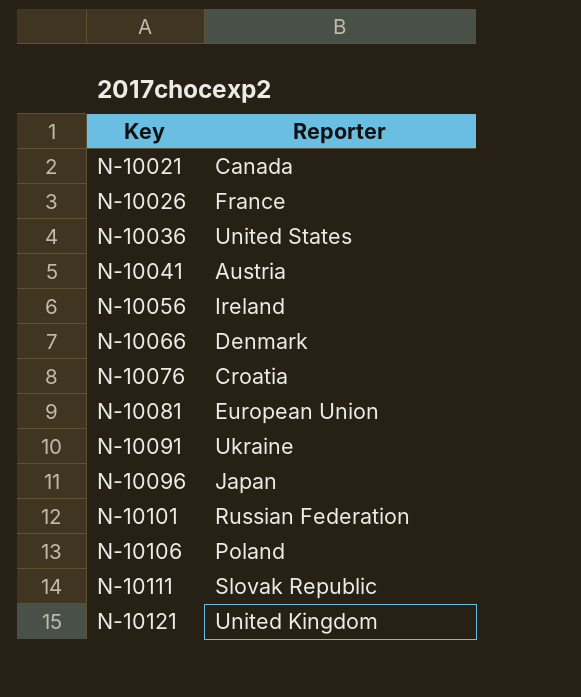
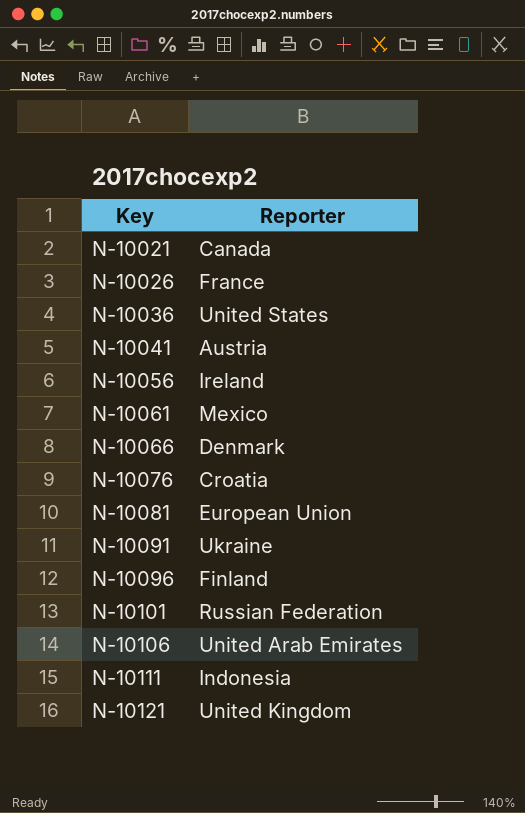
row N-10061: none -> Mexico
N-10096 | Reporter: Japan -> Finland
N-10106 | Reporter: Poland -> United Arab Emirates
N-10111 | Reporter: Slovak Republic -> Indonesia

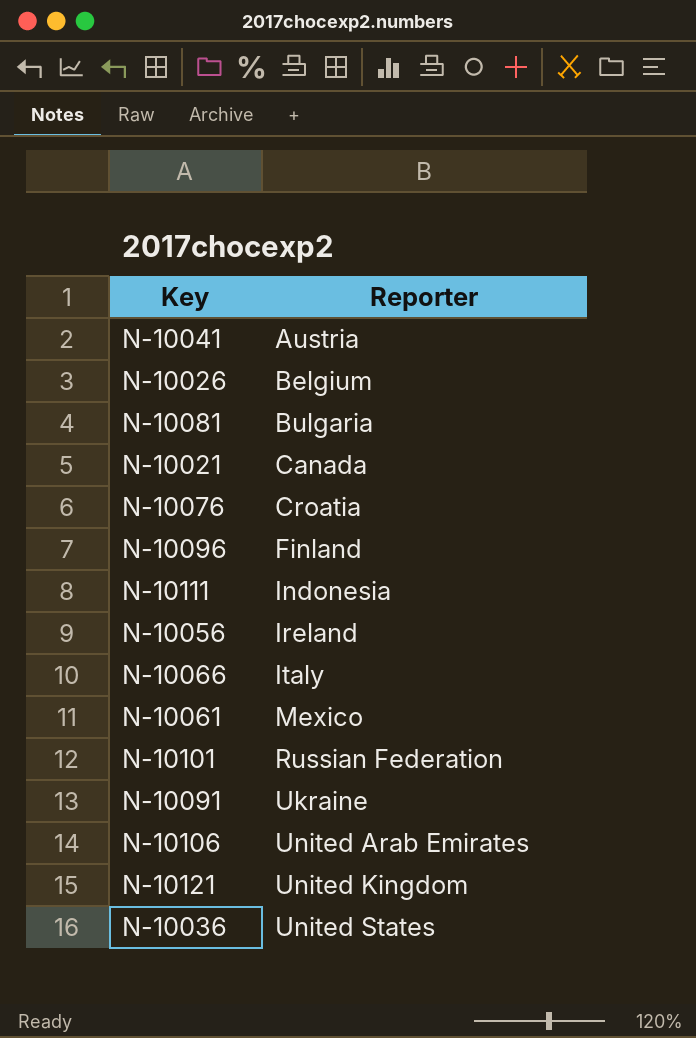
row order: Key ascending -> Reporter ascending
N-10026 | Reporter: France -> Belgium
N-10081 | Reporter: European Union -> Bulgaria
N-10066 | Reporter: Denmark -> Italy

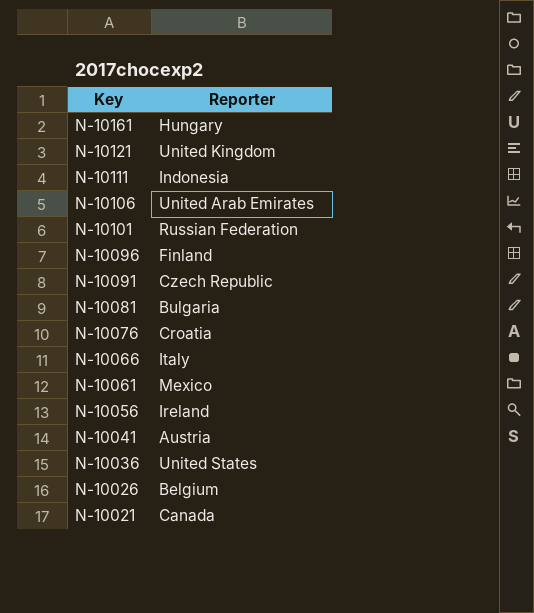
row order: Reporter ascending -> Key descending
row N-10161: none -> Hungary
N-10091 | Reporter: Ukraine -> Czech Republic

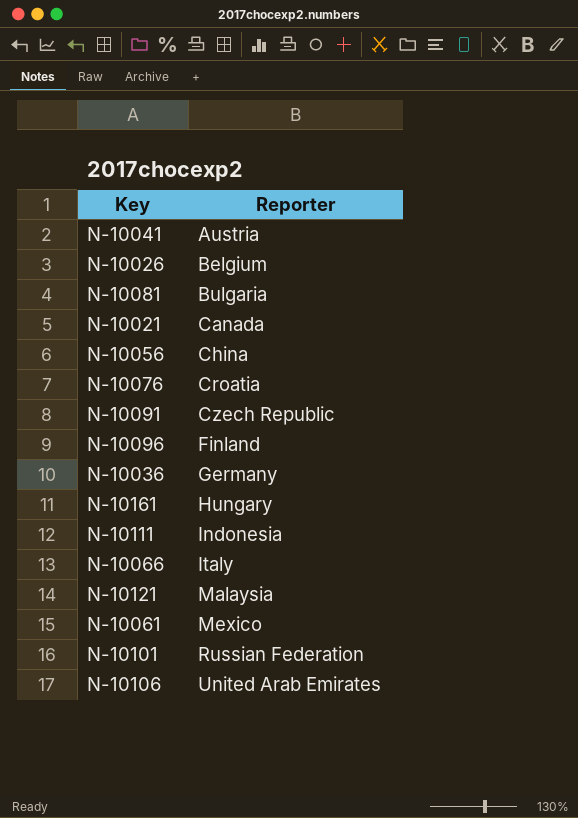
row order: Key descending -> Reporter ascending
N-10056 | Reporter: Ireland -> China
N-10036 | Reporter: United States -> Germany
N-10121 | Reporter: United Kingdom -> Malaysia

